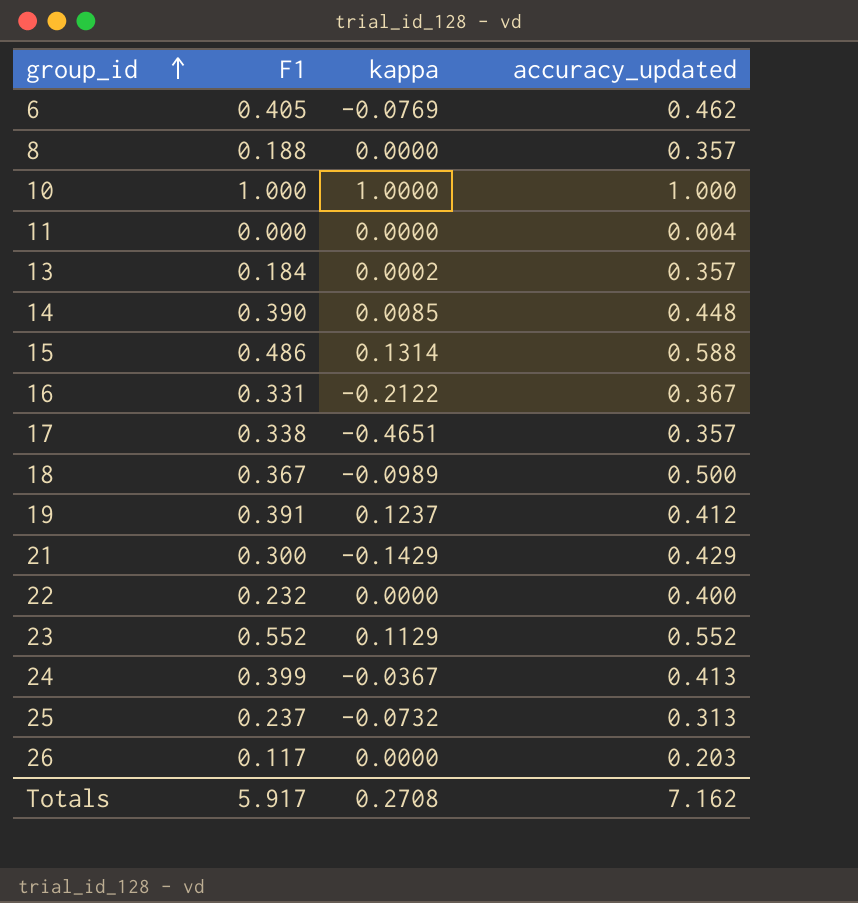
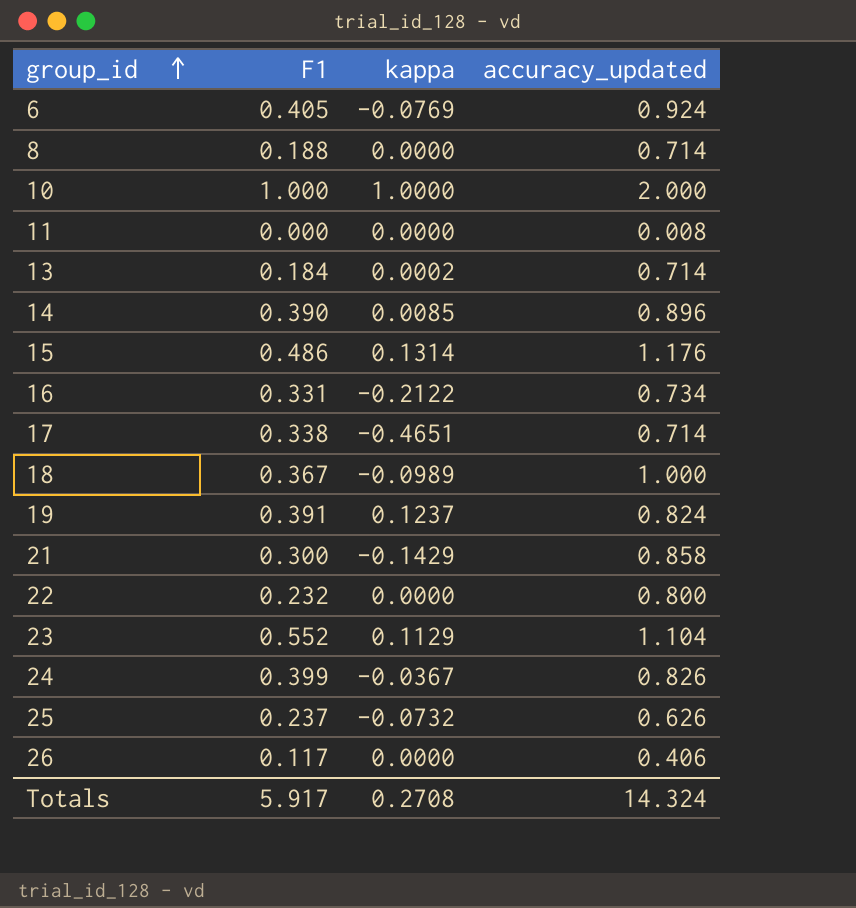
6 | accuracy_updated: 0.462 -> 0.924
8 | accuracy_updated: 0.357 -> 0.714
10 | accuracy_updated: 1.000 -> 2.000
11 | accuracy_updated: 0.004 -> 0.008
13 | accuracy_updated: 0.357 -> 0.714
14 | accuracy_updated: 0.448 -> 0.896
15 | accuracy_updated: 0.588 -> 1.176
16 | accuracy_updated: 0.367 -> 0.734
17 | accuracy_updated: 0.357 -> 0.714
18 | accuracy_updated: 0.500 -> 1.000
19 | accuracy_updated: 0.412 -> 0.824
21 | accuracy_updated: 0.429 -> 0.858
22 | accuracy_updated: 0.400 -> 0.800
23 | accuracy_updated: 0.552 -> 1.104
24 | accuracy_updated: 0.413 -> 0.826
25 | accuracy_updated: 0.313 -> 0.626
26 | accuracy_updated: 0.203 -> 0.406
Totals | accuracy_updated: 7.162 -> 14.324

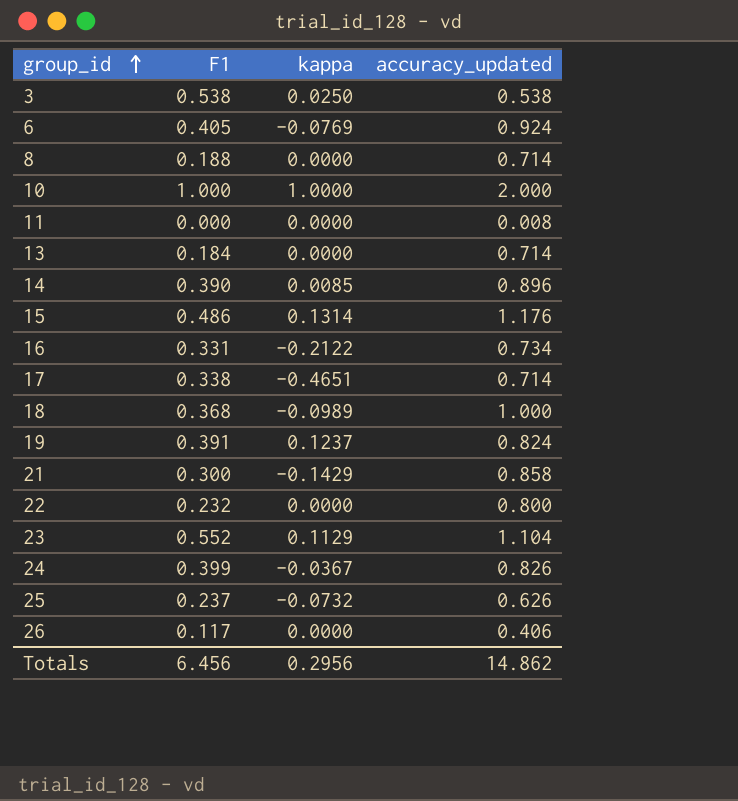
row 3: none -> 0.538 | 0.0250 | 0.538
13 | kappa: 0.0002 -> 0.0000
18 | F1: 0.367 -> 0.368
Totals | F1: 5.917 -> 6.456
Totals | kappa: 0.2708 -> 0.2956
Totals | accuracy_updated: 14.324 -> 14.862

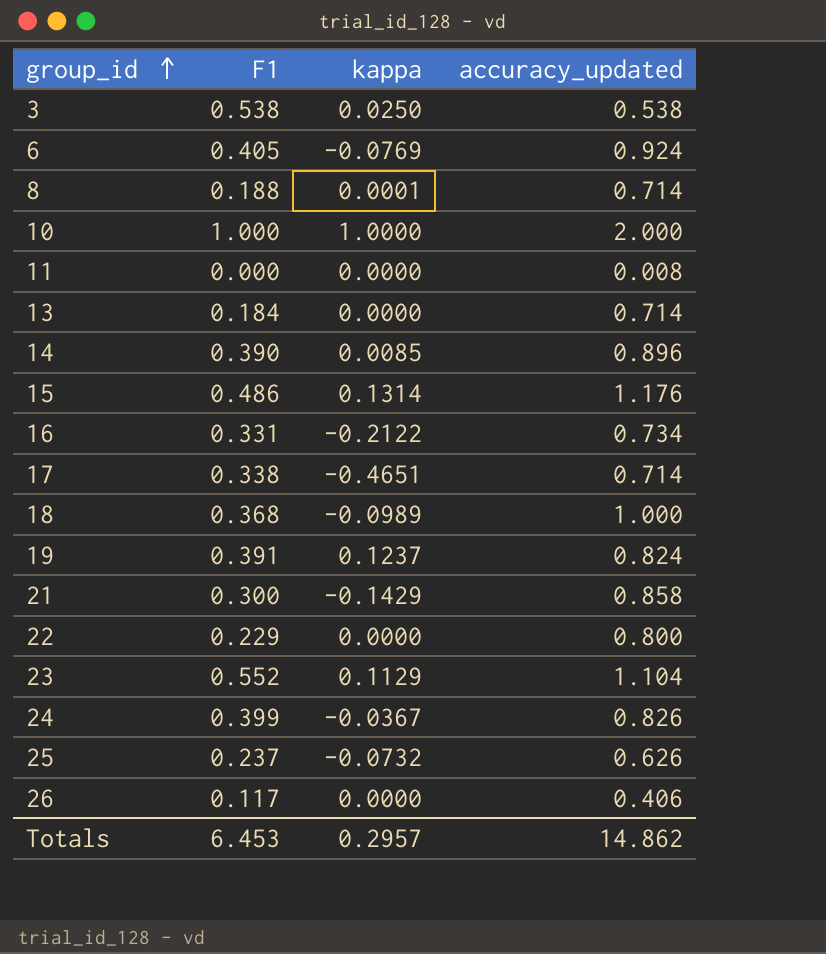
8 | kappa: 0.0000 -> 0.0001
22 | F1: 0.232 -> 0.229
Totals | F1: 6.456 -> 6.453
Totals | kappa: 0.2956 -> 0.2957

